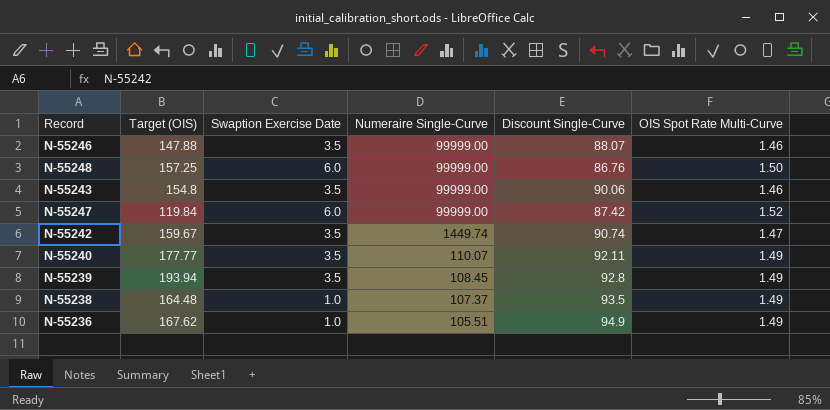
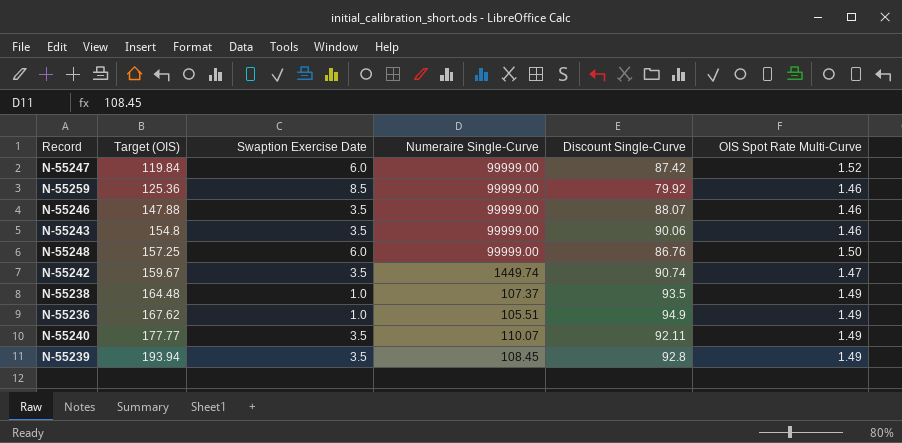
row order: Numeraire Single-Curve descending -> Target (OIS) ascending
row N-55259: none -> 125.36 | 8.5 | 99999.00 | 79.92 | 1.46

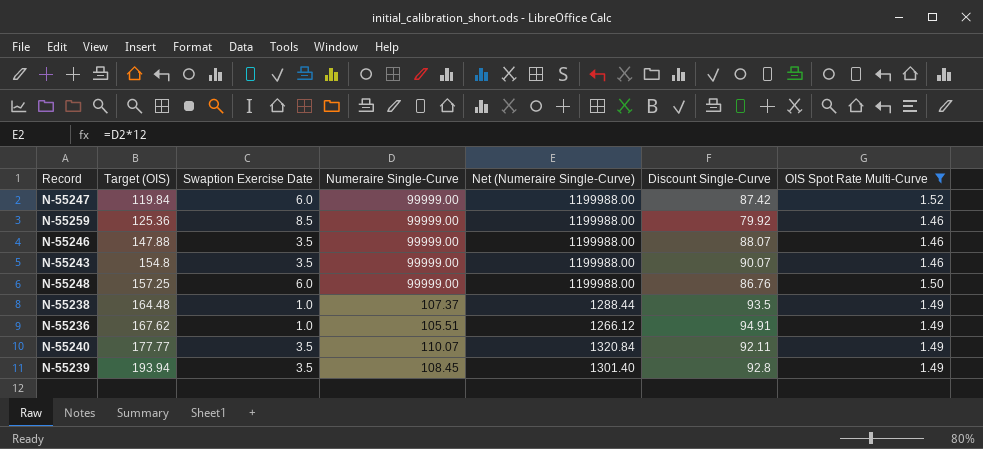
filter: none -> OIS Spot Rate Multi-Curve != 1.47
column Net (Numeraire Single-Curve) | formula: none -> [Numeraire Single-Curve] * 12
N-55243 | Discount Single-Curve: 90.06 -> 90.07
N-55236 | Discount Single-Curve: 94.9 -> 94.91

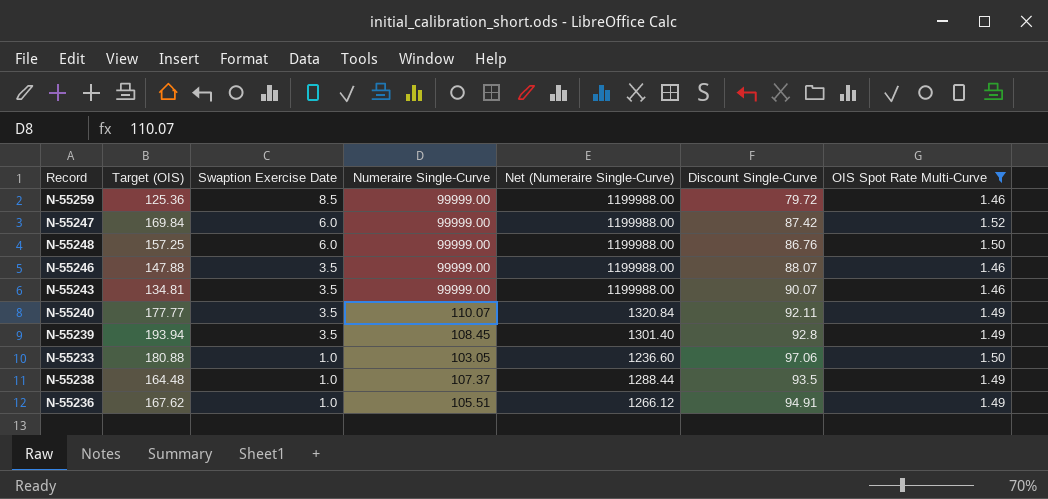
row order: Target (OIS) ascending -> Swaption Exercise Date descending
N-55259 | Discount Single-Curve: 79.92 -> 79.72
N-55247 | Target (OIS): 119.84 -> 169.84
N-55243 | Target (OIS): 154.8 -> 134.81
row N-55233: none -> 180.88 | 1.0 | 103.05 | 1236.60 | 97.06 | 1.50

